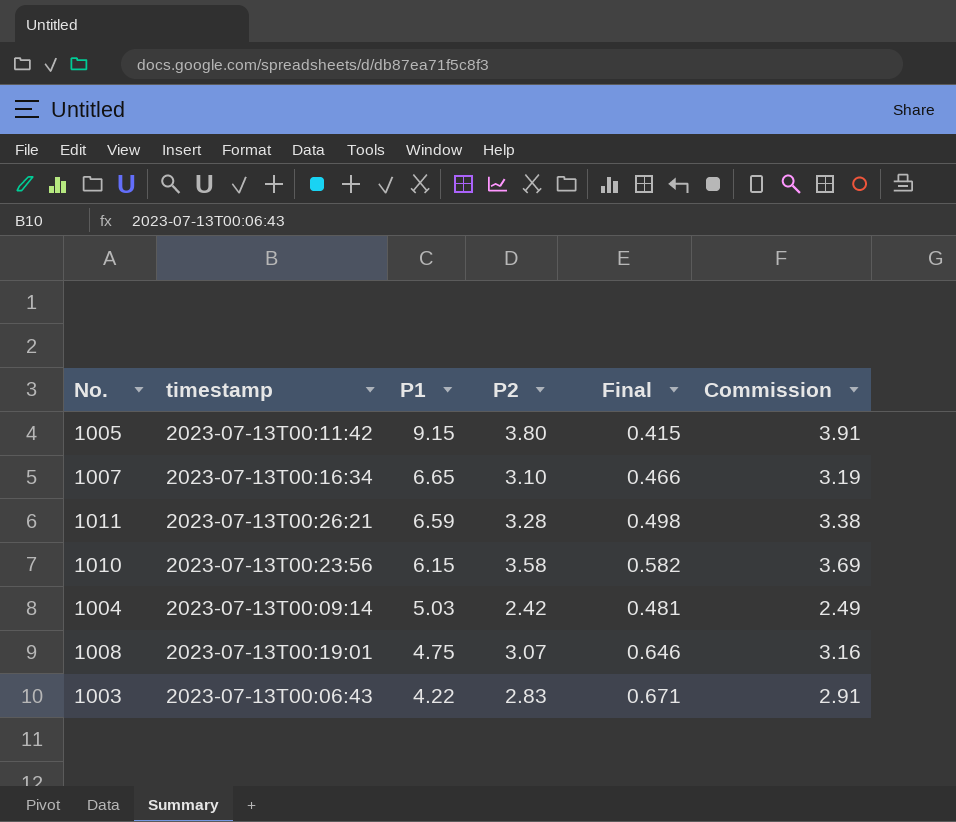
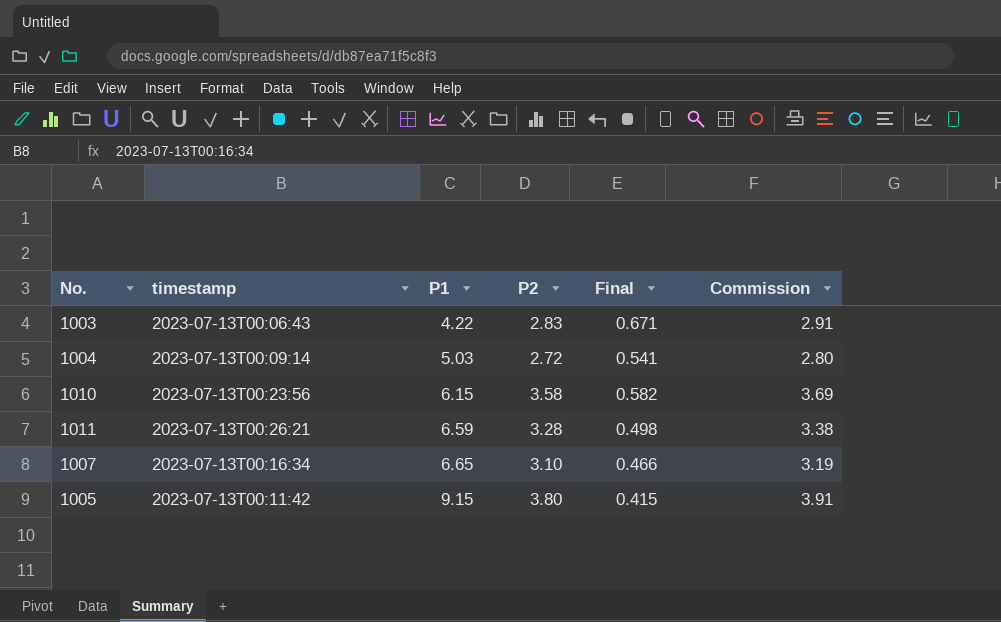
row order: P1 descending -> P1 ascending
row 1008: 2023-07-13T00:19:01 | 4.75 | 3.07 | 0.646 | 3.16 -> none
1004 | P2: 2.42 -> 2.72
1004 | Final: 0.481 -> 0.541
1004 | Commission: 2.49 -> 2.80

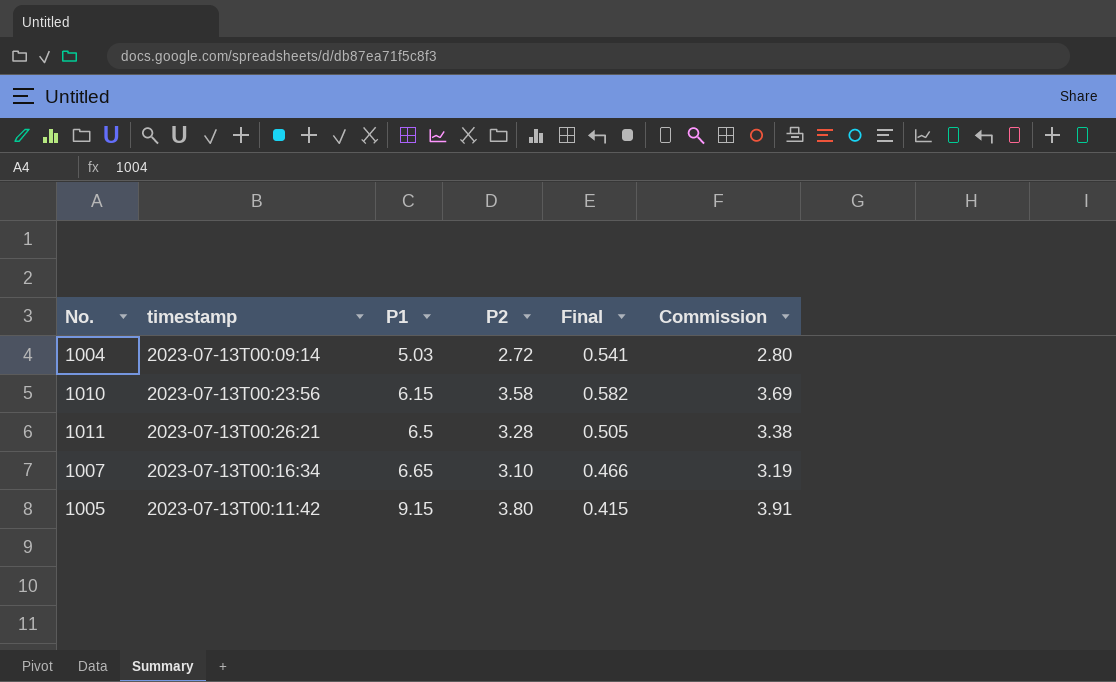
row 1003: 2023-07-13T00:06:43 | 4.22 | 2.83 | 0.671 | 2.91 -> none
1011 | P1: 6.59 -> 6.5
1011 | Final: 0.498 -> 0.505

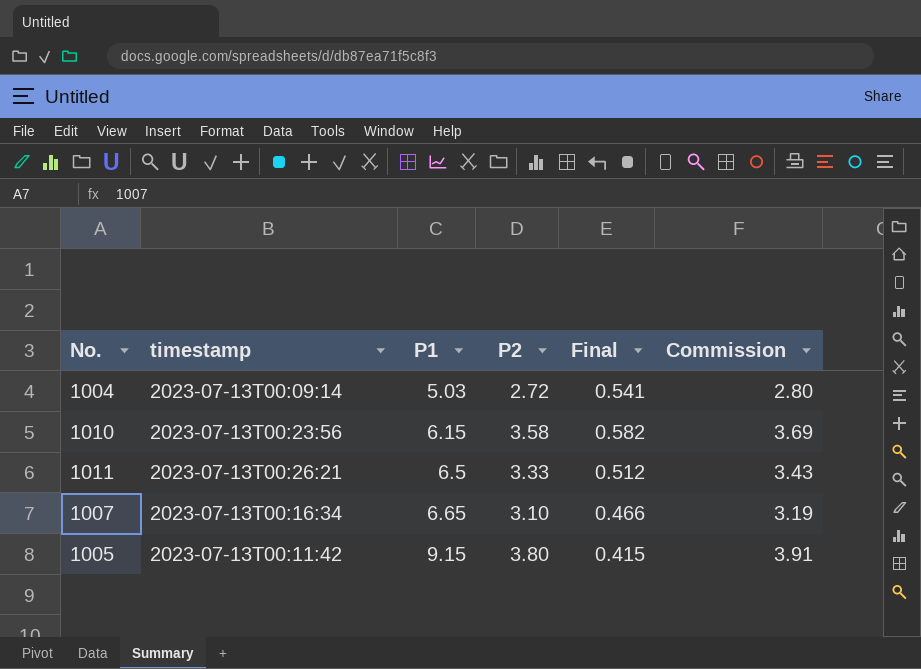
1011 | P2: 3.28 -> 3.33
1011 | Final: 0.505 -> 0.512
1011 | Commission: 3.38 -> 3.43

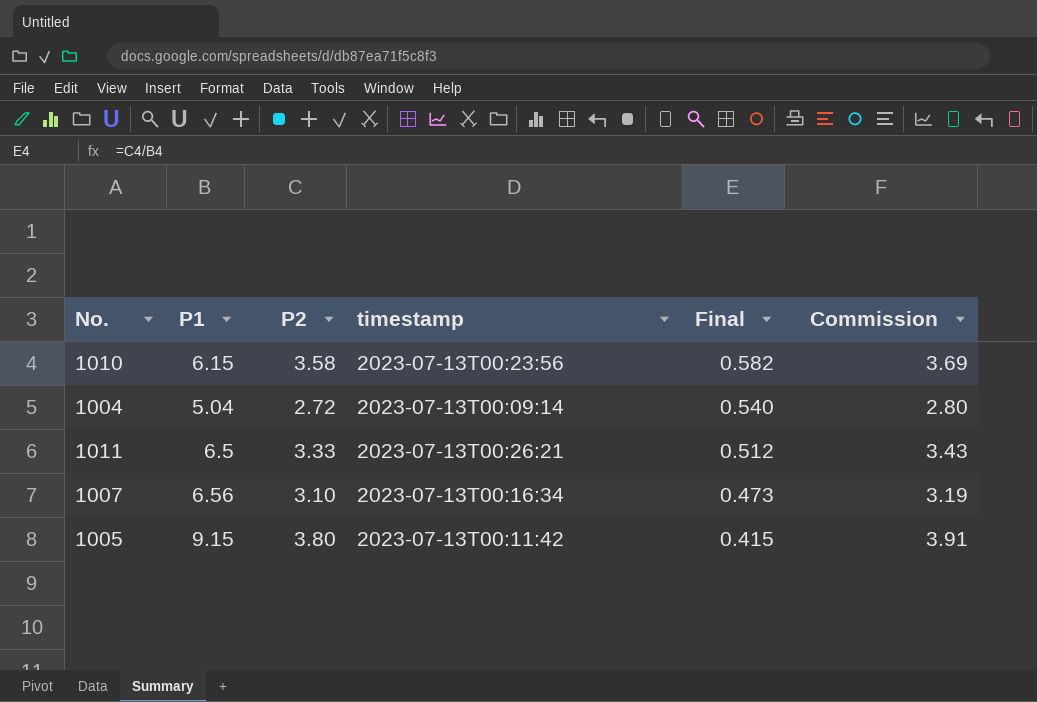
row order: P1 ascending -> Final descending
column timestamp | position: 2 -> 4
1004 | P1: 5.03 -> 5.04
1004 | Final: 0.541 -> 0.540
1007 | P1: 6.65 -> 6.56
1007 | Final: 0.466 -> 0.473

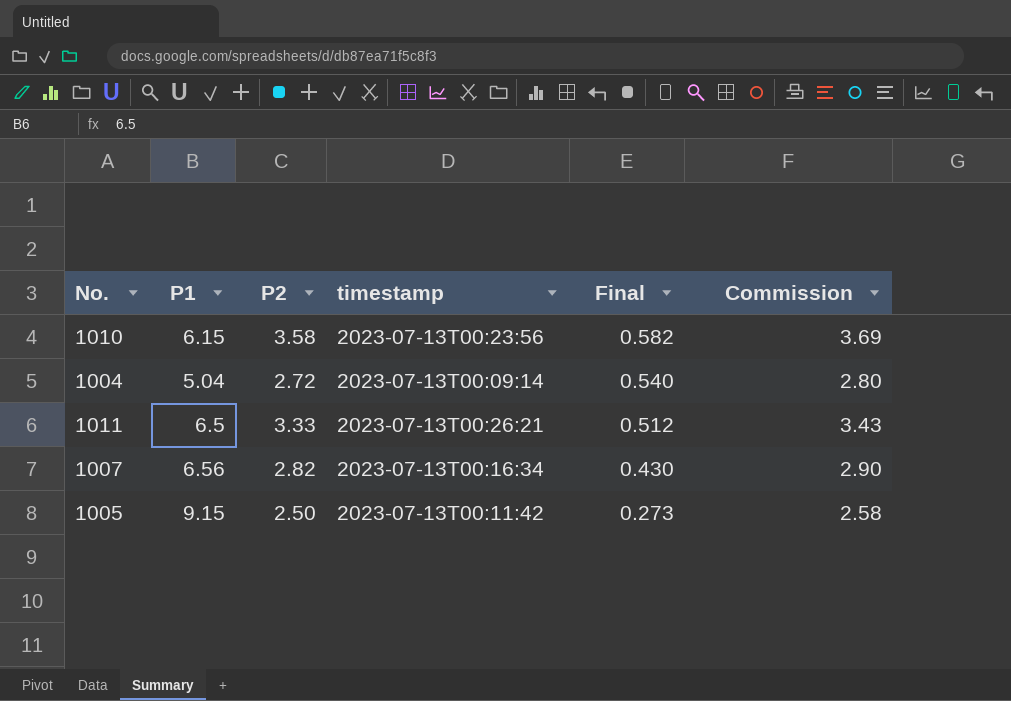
1007 | P2: 3.10 -> 2.82
1007 | Final: 0.473 -> 0.430
1007 | Commission: 3.19 -> 2.90
1005 | P2: 3.80 -> 2.50
1005 | Final: 0.415 -> 0.273
1005 | Commission: 3.91 -> 2.58

